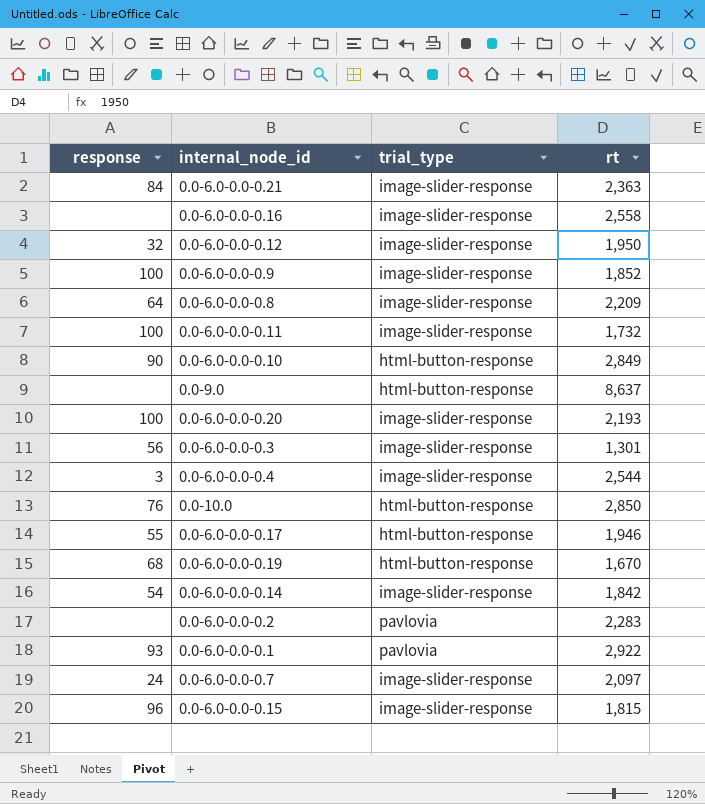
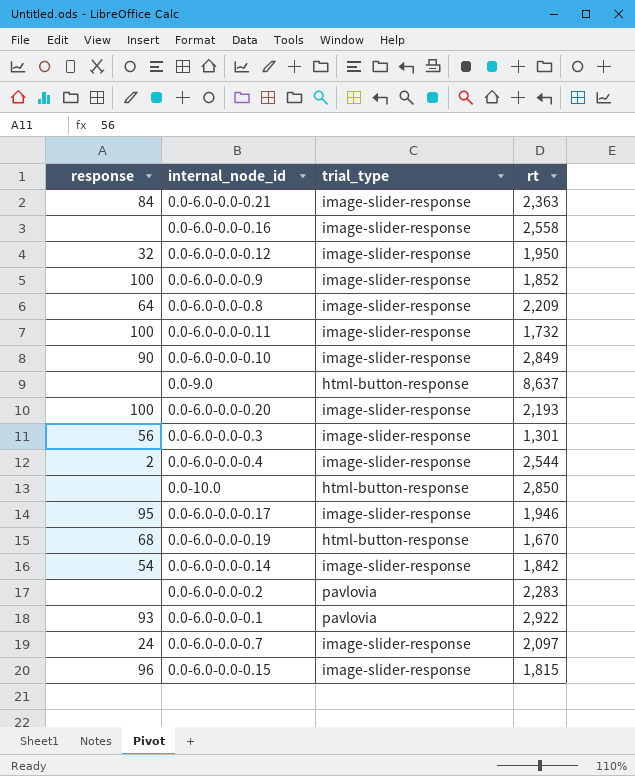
0.0-6.0-0.0-0.10 | trial_type: html-button-response -> image-slider-response
0.0-6.0-0.0-0.4 | response: 3 -> 2
0.0-10.0 | response: 76 -> none
0.0-6.0-0.0-0.17 | response: 55 -> 95
0.0-6.0-0.0-0.17 | trial_type: html-button-response -> image-slider-response

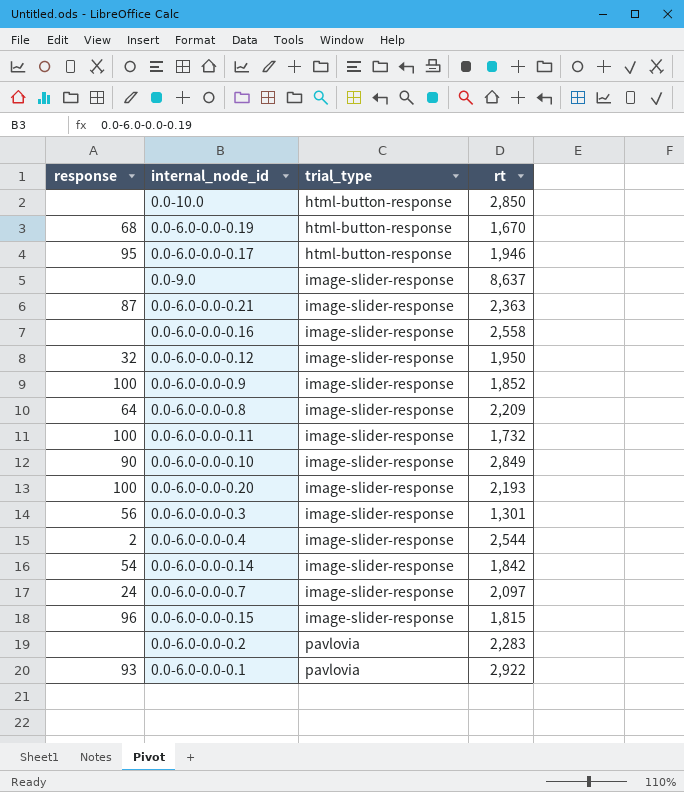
row order: none -> trial_type ascending
0.0-6.0-0.0-0.17 | trial_type: image-slider-response -> html-button-response
0.0-9.0 | trial_type: html-button-response -> image-slider-response
0.0-6.0-0.0-0.21 | response: 84 -> 87

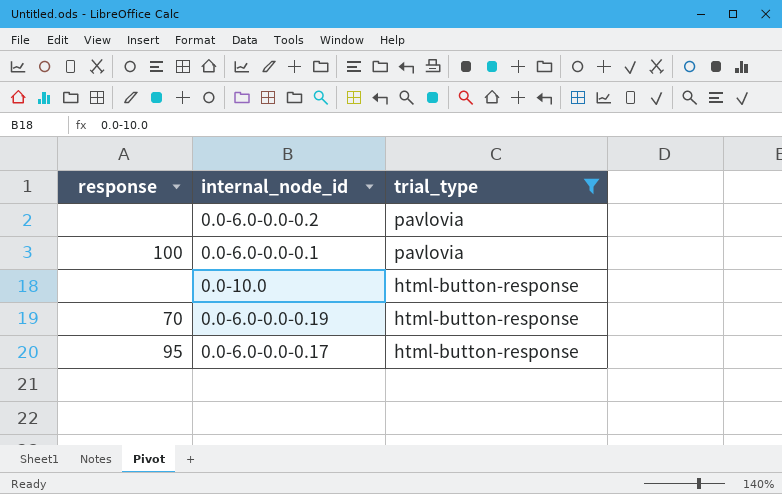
filter: none -> trial_type != image-slider-response
row order: trial_type ascending -> trial_type descending
column rt | position: 4 -> none
0.0-6.0-0.0-0.1 | response: 93 -> 100
0.0-6.0-0.0-0.19 | response: 68 -> 70

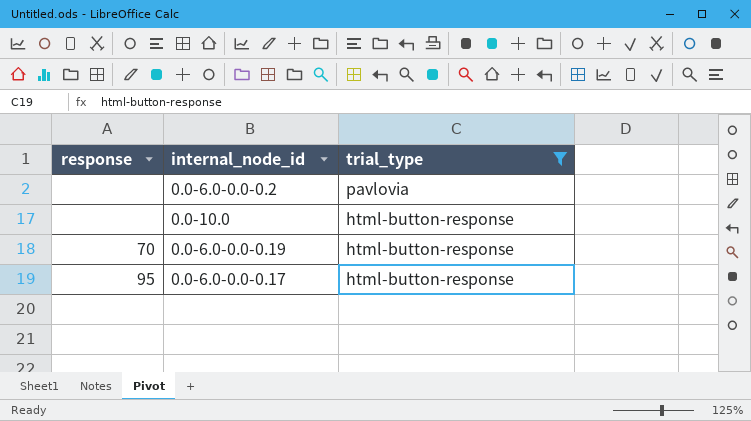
row 0.0-6.0-0.0-0.1: 100 | pavlovia -> none

